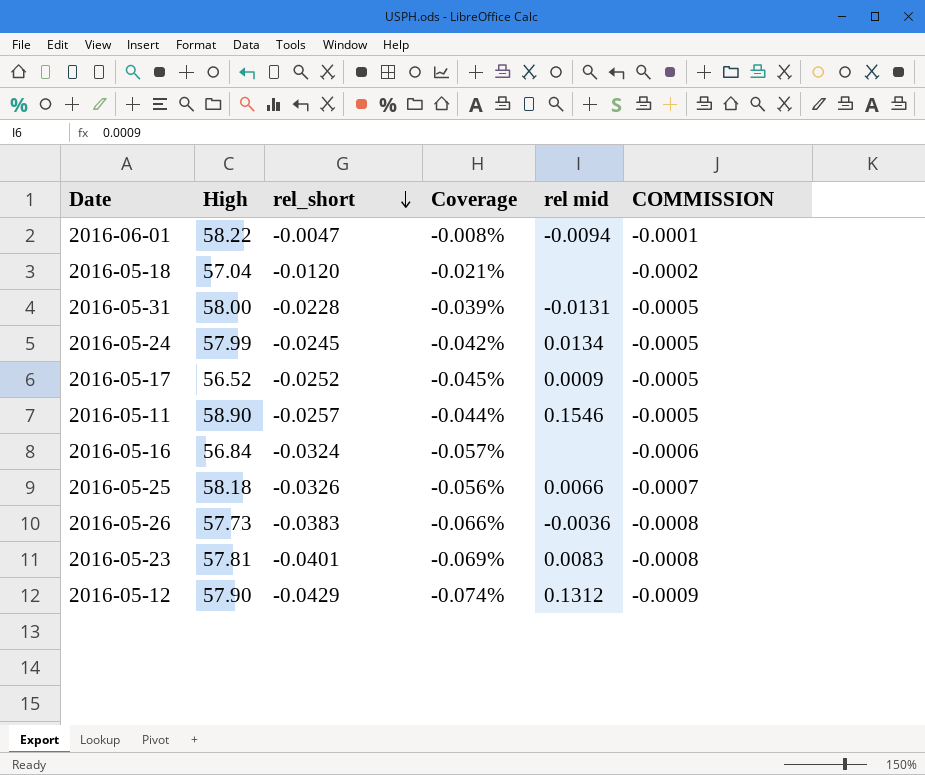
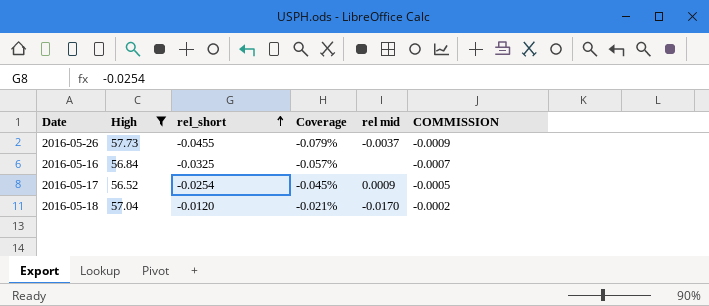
filter: none -> High <= 57.73
row order: rel_short descending -> rel_short ascending
2016-05-26 | rel_short: -0.0383 -> -0.0455
2016-05-26 | Coverage: -0.066% -> -0.079%
2016-05-26 | rel mid: -0.0036 -> -0.0037
2016-05-26 | COMMISSION: -0.0008 -> -0.0009
2016-05-16 | rel_short: -0.0324 -> -0.0325
2016-05-16 | COMMISSION: -0.0006 -> -0.0007
2016-05-17 | rel_short: -0.0252 -> -0.0254
2016-05-18 | rel mid: none -> -0.0170

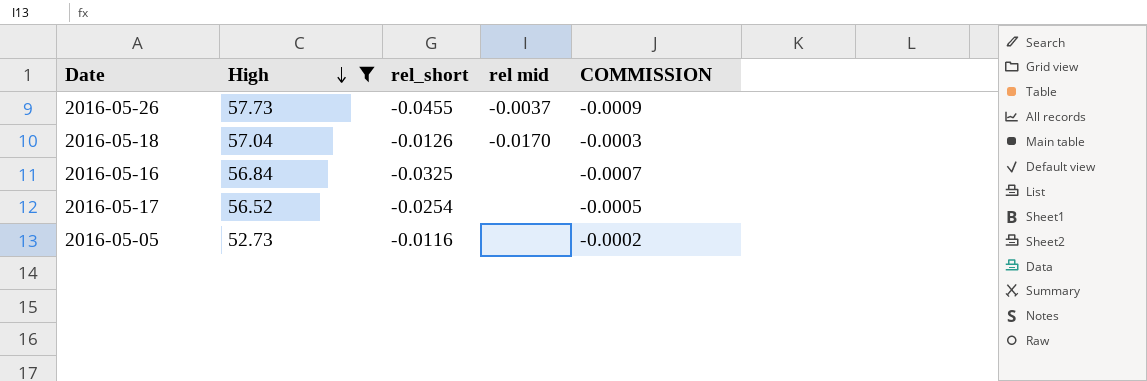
row order: rel_short ascending -> High descending
column Coverage | formula: [rel_short] / [High] -> none
2016-05-18 | rel_short: -0.0120 -> -0.0126
2016-05-18 | COMMISSION: -0.0002 -> -0.0003
2016-05-17 | rel mid: 0.0009 -> none
row 2016-05-05: none -> 52.73 | -0.0116 | none | -0.0002

